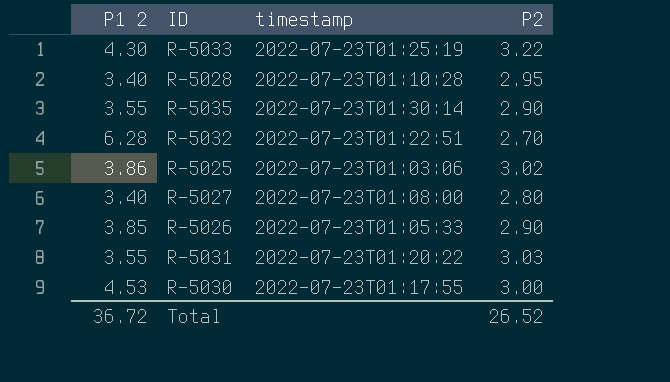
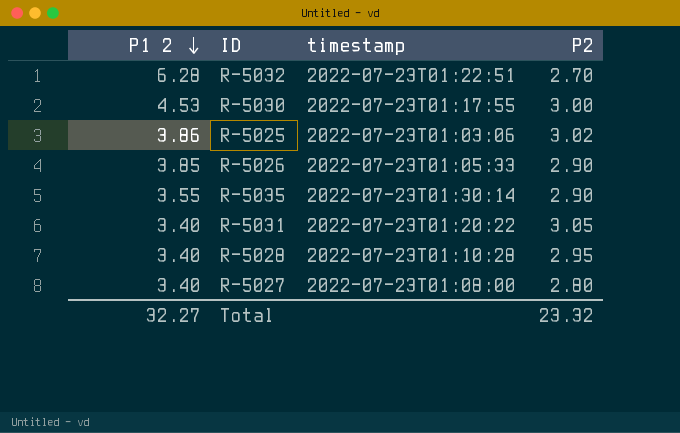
row order: none -> P1 2 descending
row R-5033: 4.30 | 2022-07-23T01:25:19 | 3.22 -> none
R-5031 | P1 2: 3.55 -> 3.40
R-5031 | P2: 3.03 -> 3.05
Total | P1 2: 36.72 -> 32.27
Total | P2: 26.52 -> 23.32

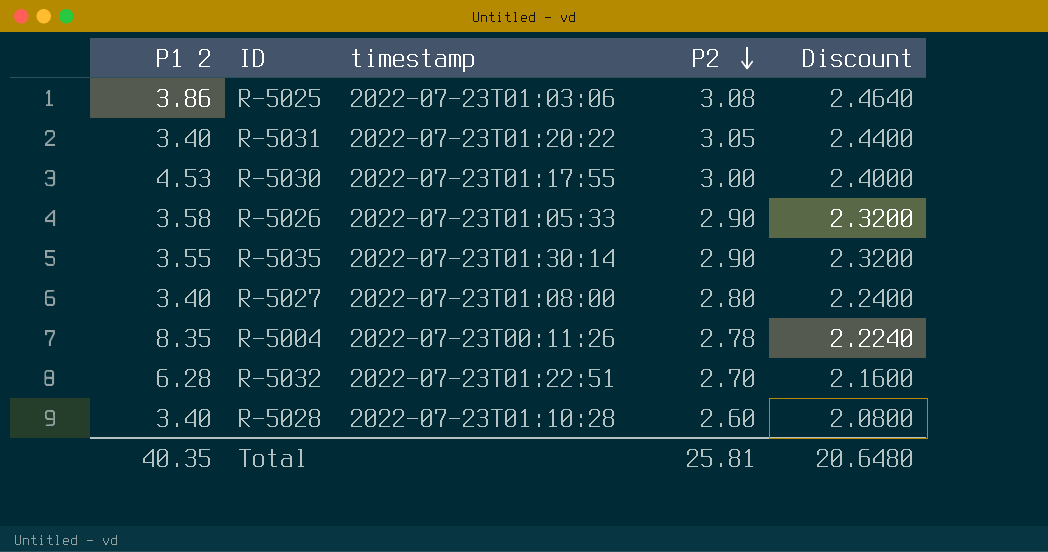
row order: P1 2 descending -> P2 descending
column Discount | formula: none -> [P2] * 0.8
R-5025 | P2: 3.02 -> 3.08
R-5026 | P1 2: 3.85 -> 3.58
row R-5004: none -> 8.35 | 2022-07-23T00:11:26 | 2.78 | 2.2240
R-5028 | P2: 2.95 -> 2.60
Total | P1 2: 32.27 -> 40.35
Total | P2: 23.32 -> 25.81

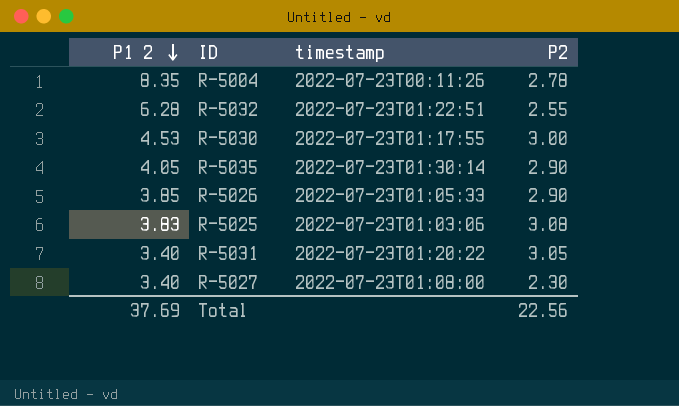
row order: P2 descending -> P1 2 descending
column Discount | formula: [P2] * 0.8 -> none
row R-5028: 3.40 | 2022-07-23T01:10:28 | 2.60 | 2.0800 -> none
R-5032 | P2: 2.70 -> 2.55
R-5035 | P1 2: 3.55 -> 4.05
R-5026 | P1 2: 3.58 -> 3.85
R-5025 | P1 2: 3.86 -> 3.83
R-5027 | P2: 2.80 -> 2.30
Total | P1 2: 40.35 -> 37.69
Total | P2: 25.81 -> 22.56

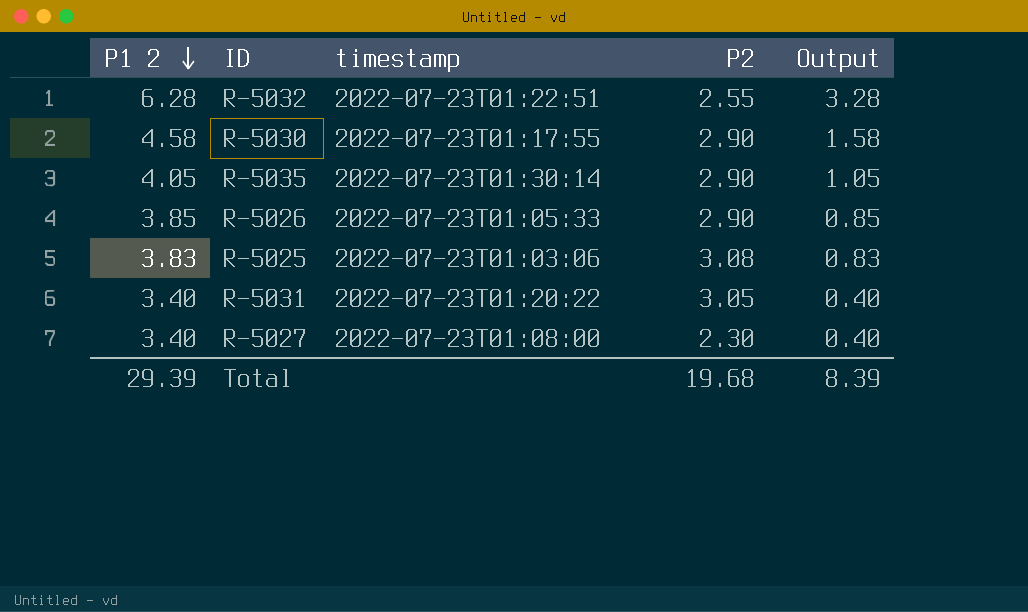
column Output | formula: none -> [P1 2] - 3
row R-5004: 8.35 | 2022-07-23T00:11:26 | 2.78 -> none
R-5030 | P1 2: 4.53 -> 4.58
R-5030 | P2: 3.00 -> 2.90
Total | P1 2: 37.69 -> 29.39
Total | P2: 22.56 -> 19.68

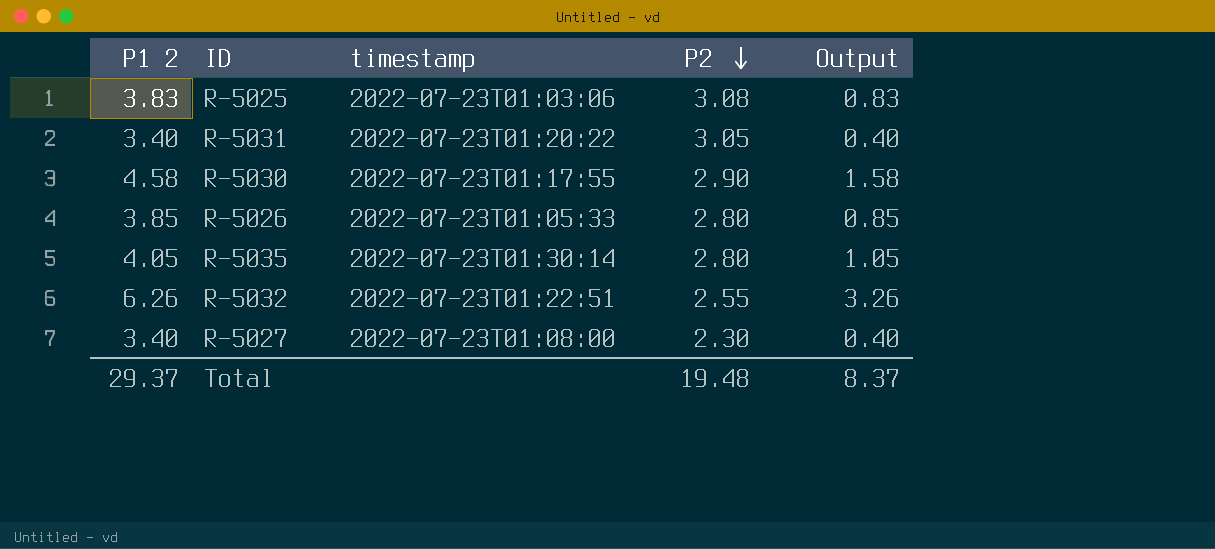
row order: P1 2 descending -> P2 descending
R-5026 | P2: 2.90 -> 2.80
R-5035 | P2: 2.90 -> 2.80
R-5032 | P1 2: 6.28 -> 6.26
R-5032 | Output: 3.28 -> 3.26
Total | P1 2: 29.39 -> 29.37
Total | P2: 19.68 -> 19.48
Total | Output: 8.39 -> 8.37

